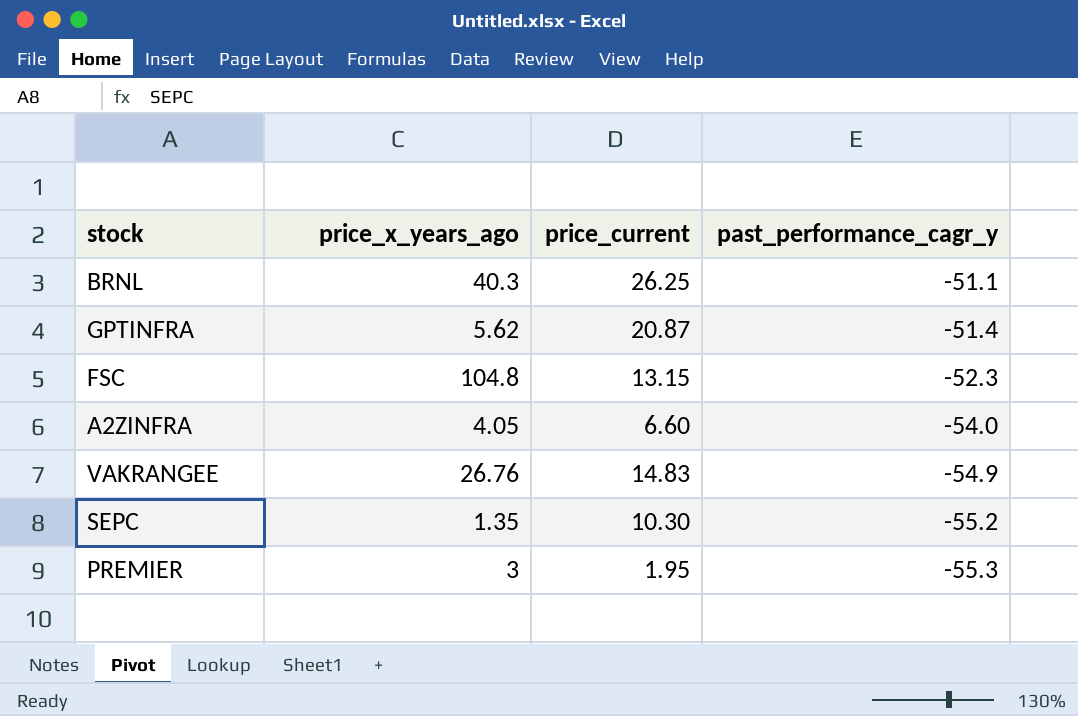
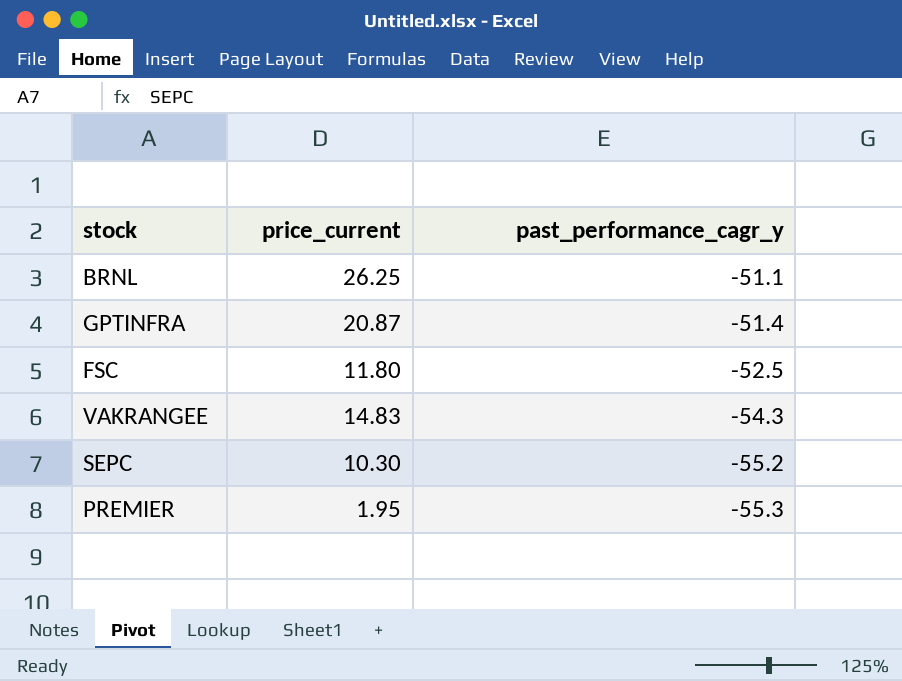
column price_x_years_ago | position: 2 -> none
row A2ZINFRA: 4.05 | 6.60 | -54.0 -> none
FSC | price_current: 13.15 -> 11.80
FSC | past_performance_cagr_y: -52.3 -> -52.5
VAKRANGEE | past_performance_cagr_y: -54.9 -> -54.3

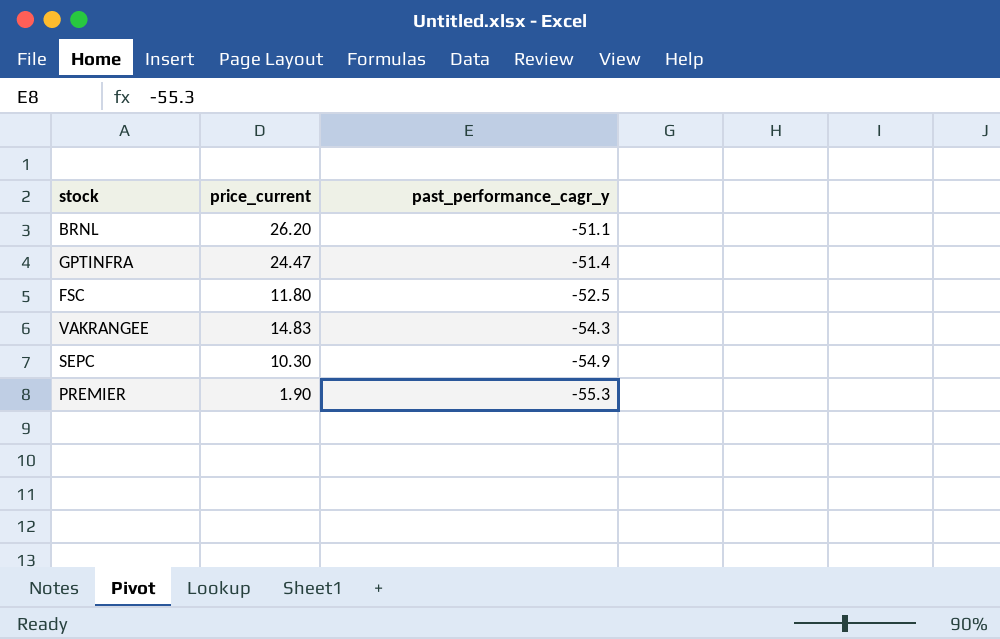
BRNL | price_current: 26.25 -> 26.20
GPTINFRA | price_current: 20.87 -> 24.47
SEPC | past_performance_cagr_y: -55.2 -> -54.9
PREMIER | price_current: 1.95 -> 1.90

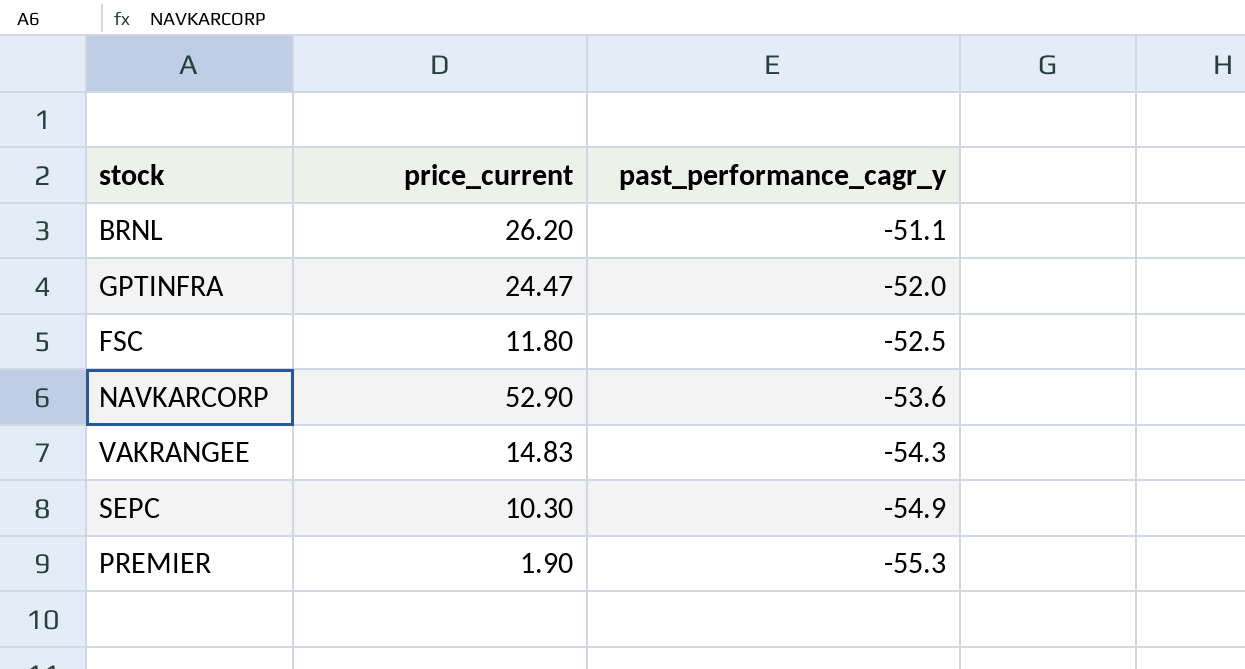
GPTINFRA | past_performance_cagr_y: -51.4 -> -52.0
row NAVKARCORP: none -> 52.90 | -53.6

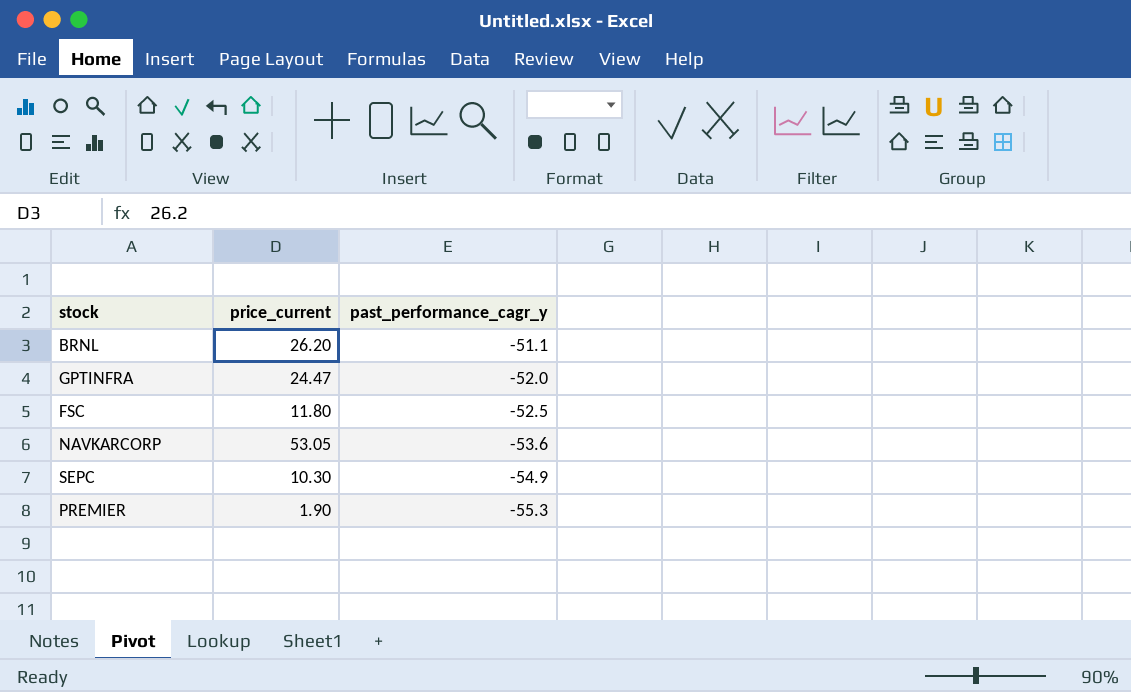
row VAKRANGEE: 14.83 | -54.3 -> none
NAVKARCORP | price_current: 52.90 -> 53.05

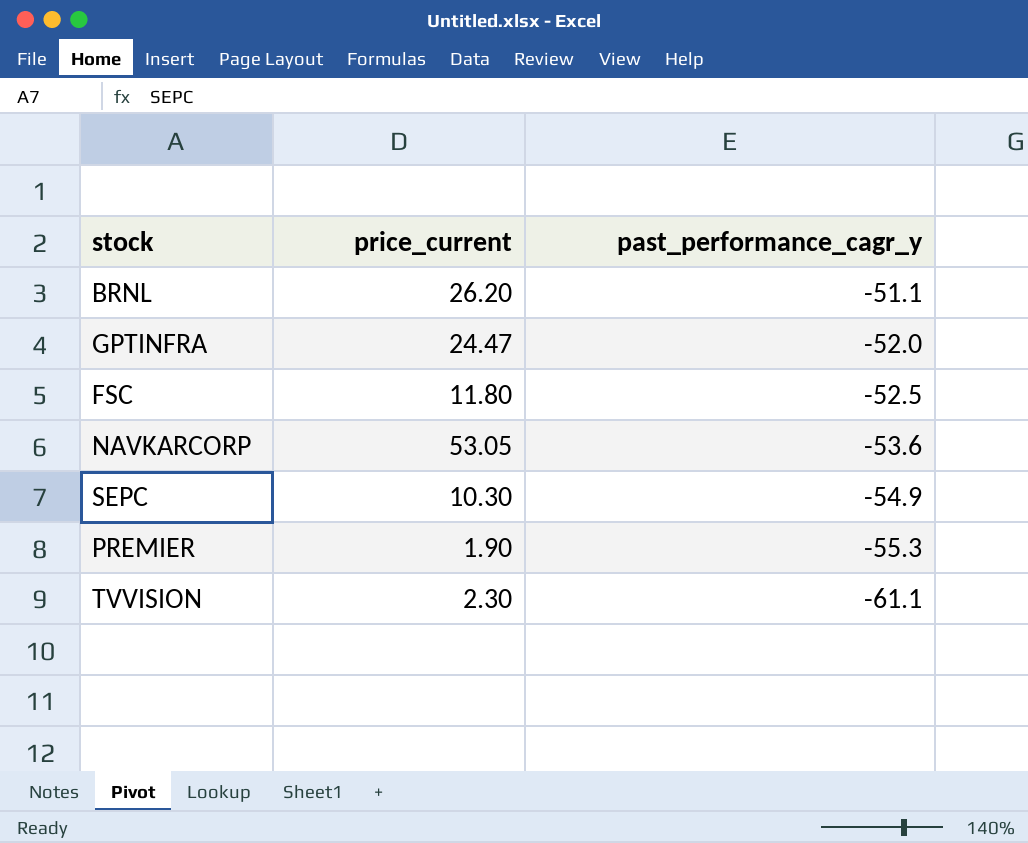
row TVVISION: none -> 2.30 | -61.1

